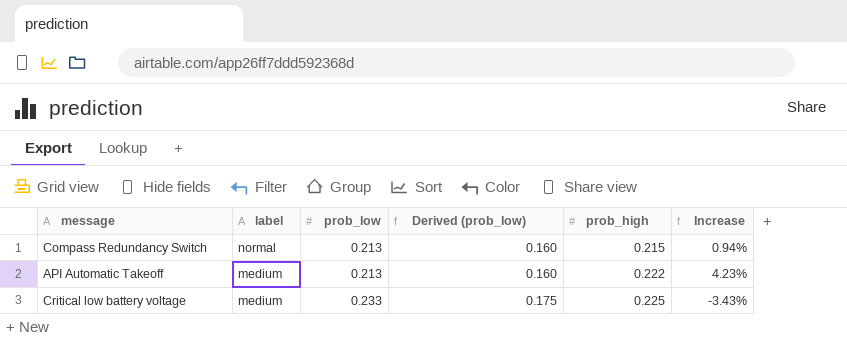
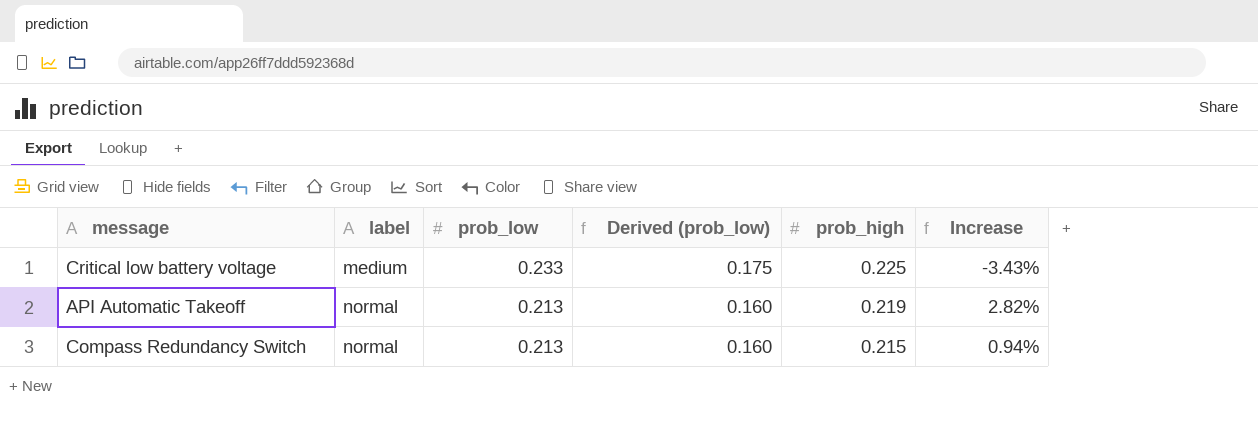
row order: label descending -> label ascending
API Automatic Takeoff | label: medium -> normal
API Automatic Takeoff | prob_high: 0.222 -> 0.219
API Automatic Takeoff | Increase: 4.23% -> 2.82%

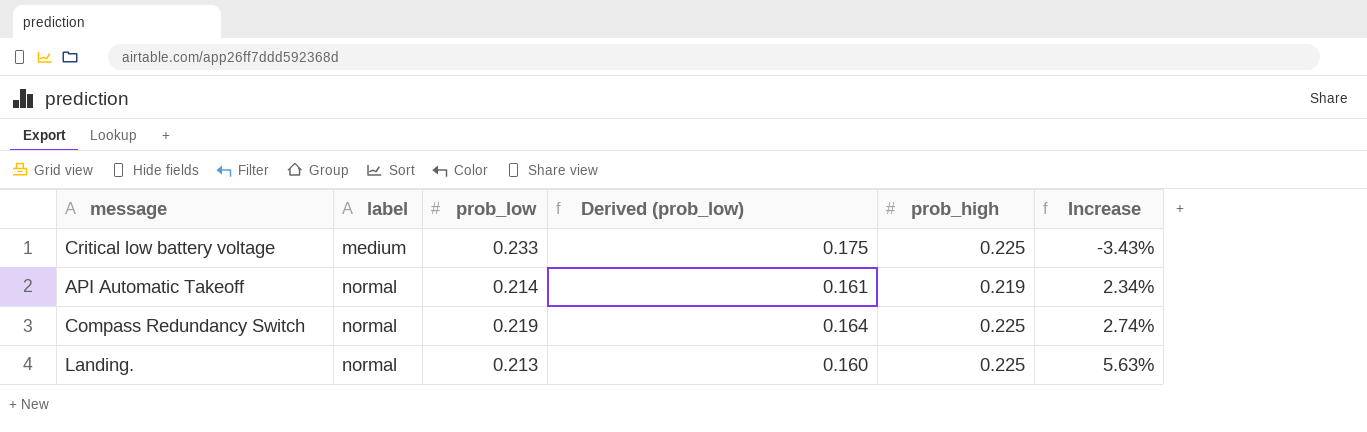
API Automatic Takeoff | prob_low: 0.213 -> 0.214
API Automatic Takeoff | Derived (prob_low): 0.160 -> 0.161
API Automatic Takeoff | Increase: 2.82% -> 2.34%
Compass Redundancy Switch | prob_low: 0.213 -> 0.219
Compass Redundancy Switch | Derived (prob_low): 0.160 -> 0.164
Compass Redundancy Switch | prob_high: 0.215 -> 0.225
Compass Redundancy Switch | Increase: 0.94% -> 2.74%
row Landing.: none -> normal | 0.213 | 0.160 | 0.225 | 5.63%

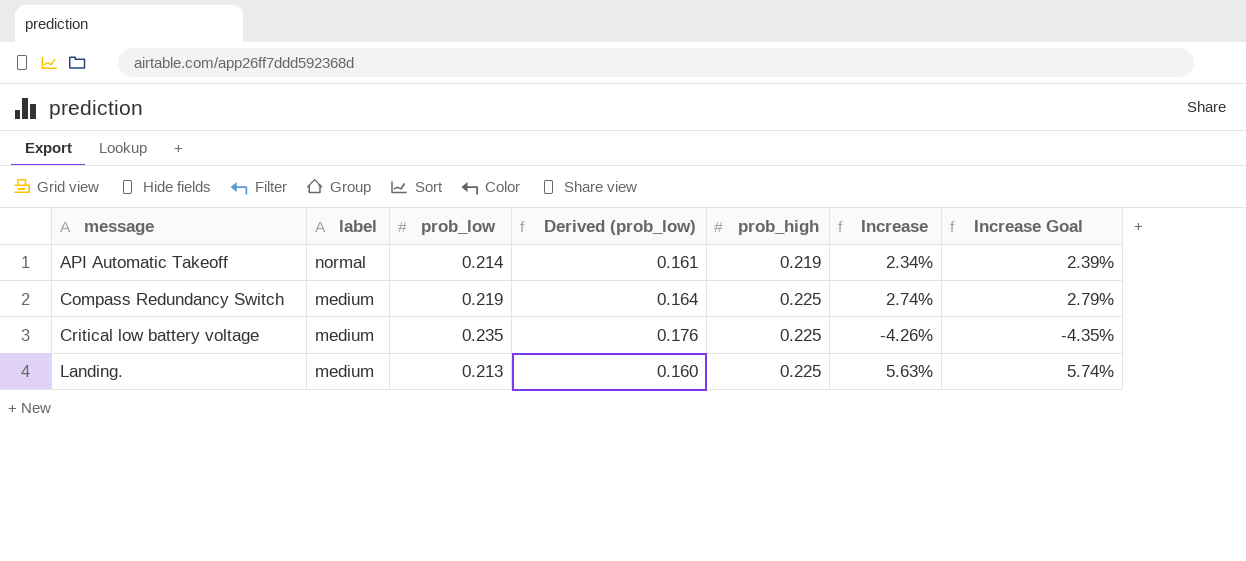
row order: label ascending -> message ascending
column Increase Goal | formula: none -> [Increase] * 1.02
Compass Redundancy Switch | label: normal -> medium
Critical low battery voltage | prob_low: 0.233 -> 0.235
Critical low battery voltage | Derived (prob_low): 0.175 -> 0.176
Critical low battery voltage | Increase: -3.43% -> -4.26%
Landing. | label: normal -> medium

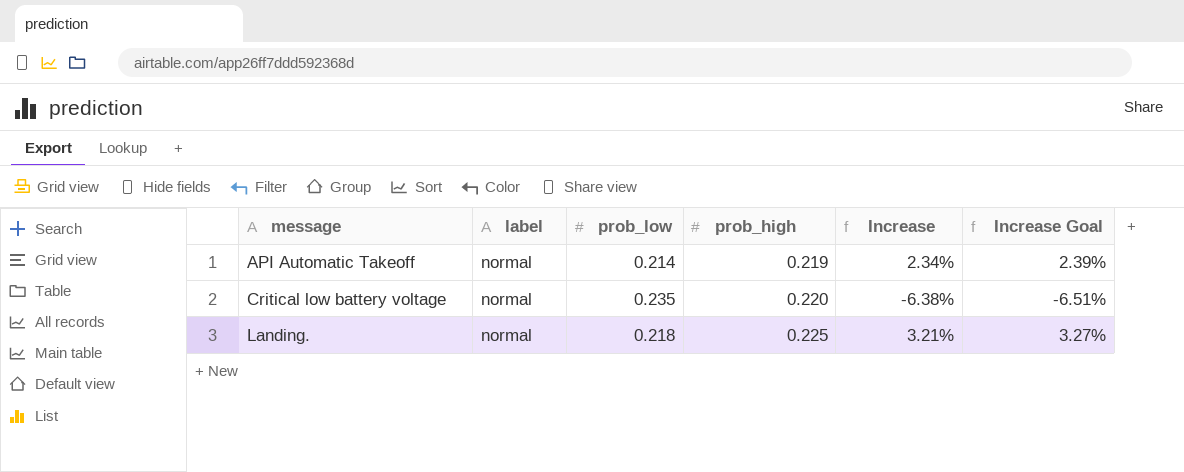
column Derived (prob_low) | formula: [prob_low] * 0.75 -> none
row Compass Redundancy Switch: medium | 0.219 | 0.164 | 0.225 | 2.74% | 2.79% -> none
Critical low battery voltage | label: medium -> normal
Critical low battery voltage | prob_high: 0.225 -> 0.220
Critical low battery voltage | Increase: -4.26% -> -6.38%
Critical low battery voltage | Increase Goal: -4.35% -> -6.51%
Landing. | label: medium -> normal
Landing. | prob_low: 0.213 -> 0.218
Landing. | Increase: 5.63% -> 3.21%
Landing. | Increase Goal: 5.74% -> 3.27%

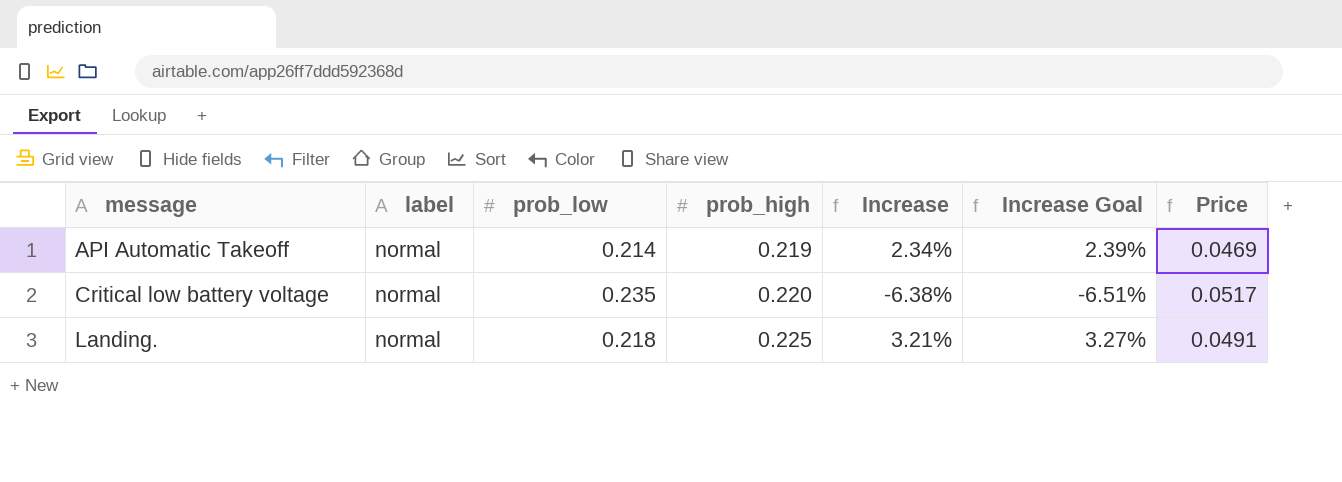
column Price | formula: none -> [prob_low] * [prob_high]

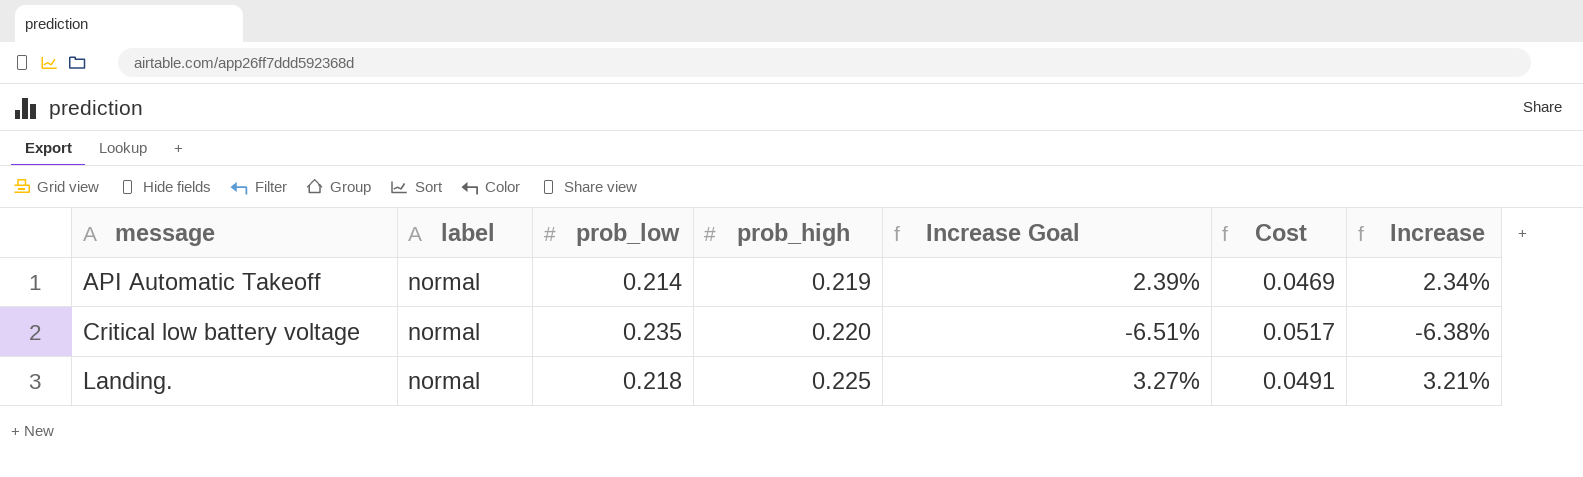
column name: Price -> Cost
column Increase | position: 5 -> 7

